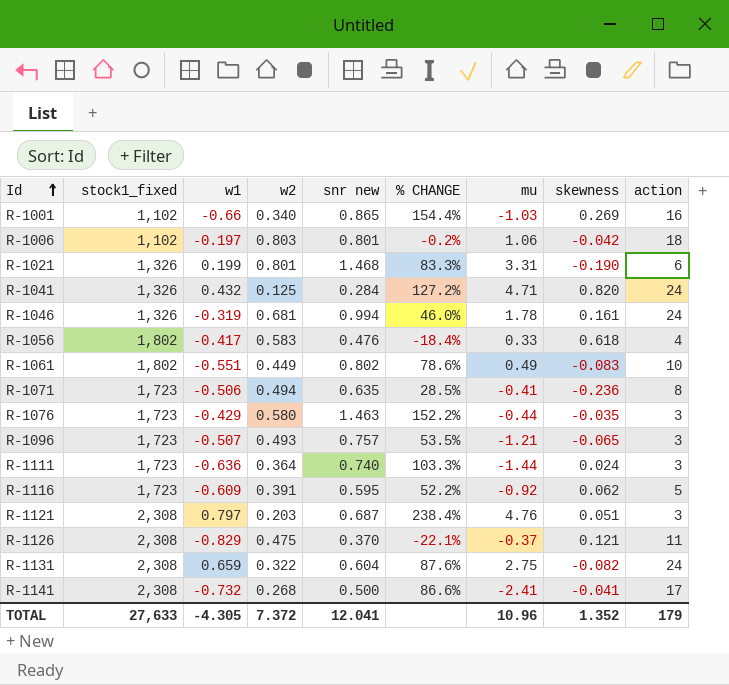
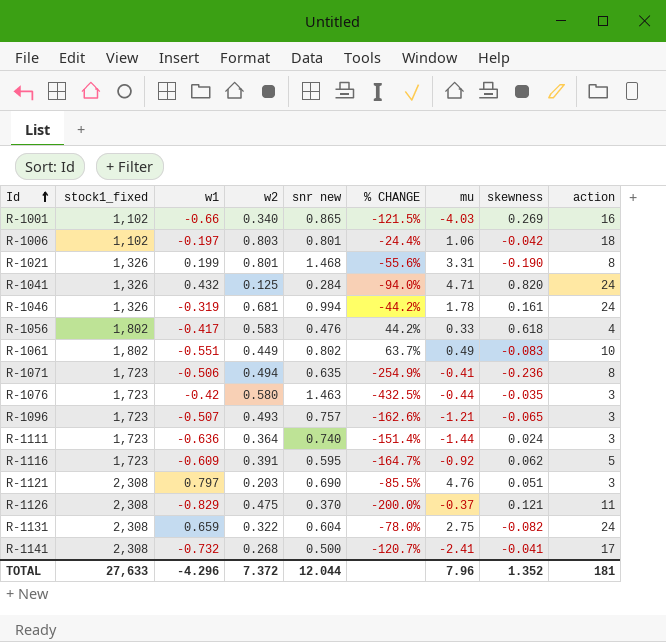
column % CHANGE | formula: ([snr new] - [w2]) / [w2] -> ([snr new] - [mu]) / [mu]
R-1001 | mu: -1.03 -> -4.03
R-1021 | action: 6 -> 8
R-1076 | w1: -0.429 -> -0.42
R-1121 | snr new: 0.687 -> 0.690
TOTAL | w1: -4.305 -> -4.296
TOTAL | snr new: 12.041 -> 12.044
TOTAL | mu: 10.96 -> 7.96
TOTAL | action: 179 -> 181

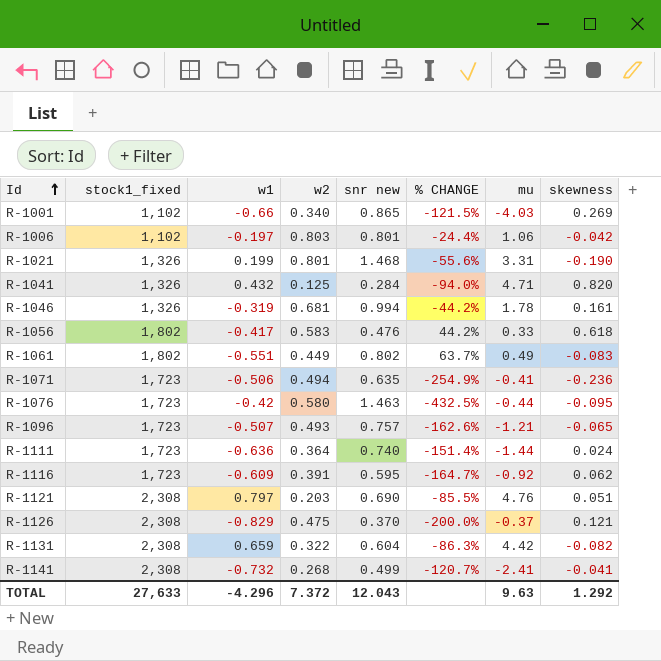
column action | position: 9 -> none
R-1076 | skewness: -0.035 -> -0.095
R-1131 | % CHANGE: -78.0% -> -86.3%
R-1131 | mu: 2.75 -> 4.42
R-1141 | snr new: 0.500 -> 0.499
TOTAL | snr new: 12.044 -> 12.043
TOTAL | mu: 7.96 -> 9.63
TOTAL | skewness: 1.352 -> 1.292

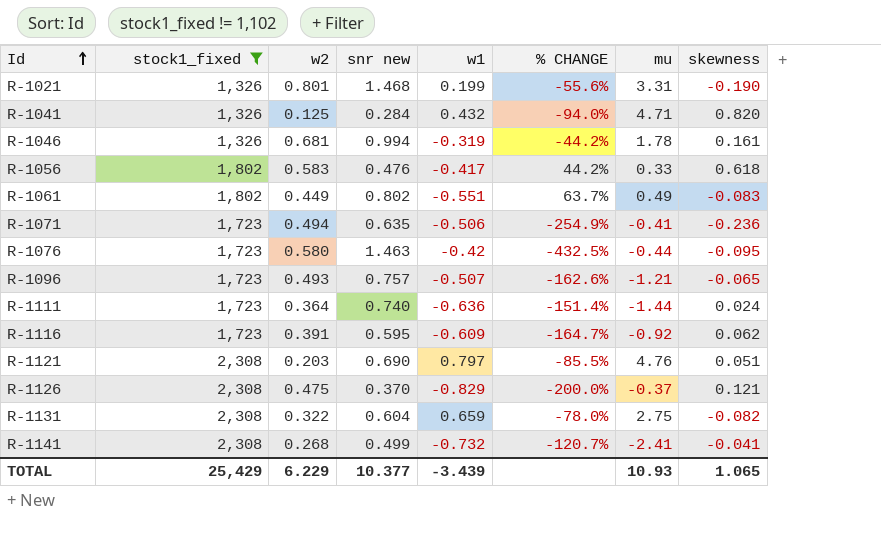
filter: none -> stock1_fixed != 1,102
column w1 | position: 3 -> 5
R-1131 | % CHANGE: -86.3% -> -78.0%
R-1131 | mu: 4.42 -> 2.75
TOTAL | stock1_fixed: 27,633 -> 25,429
TOTAL | w2: 7.372 -> 6.229
TOTAL | snr new: 12.043 -> 10.377
TOTAL | w1: -4.296 -> -3.439
TOTAL | mu: 9.63 -> 10.93
TOTAL | skewness: 1.292 -> 1.065

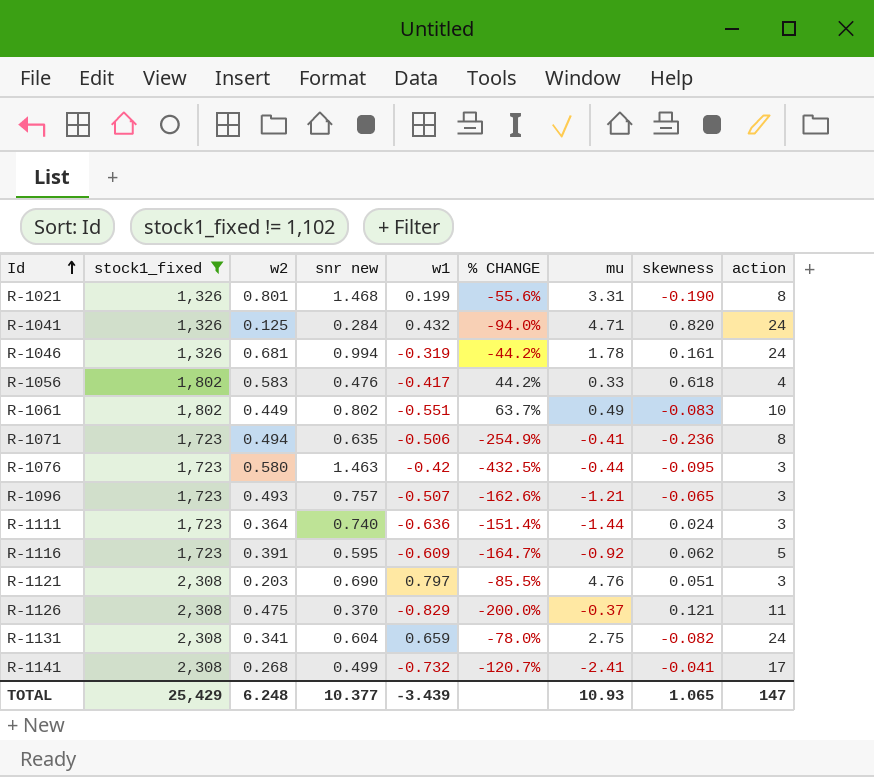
column action | position: none -> 9
R-1131 | w2: 0.322 -> 0.341
TOTAL | w2: 6.229 -> 6.248

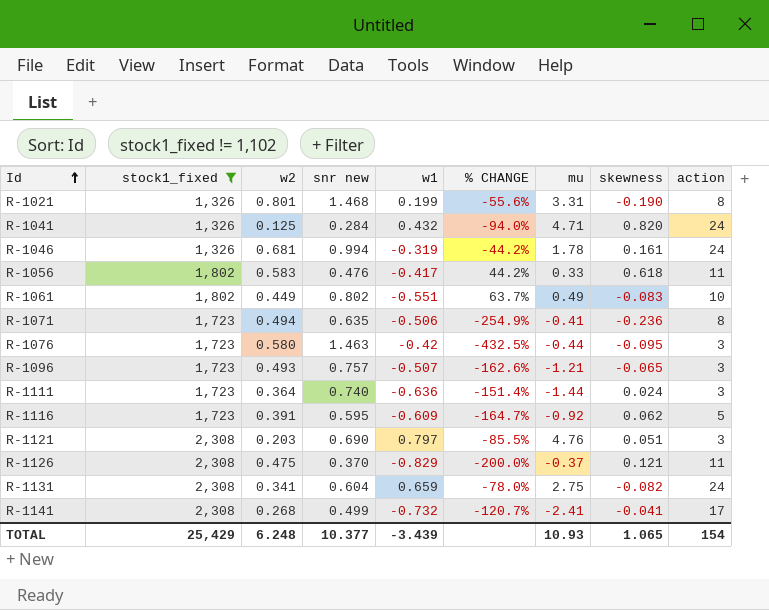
R-1056 | action: 4 -> 11
TOTAL | action: 147 -> 154

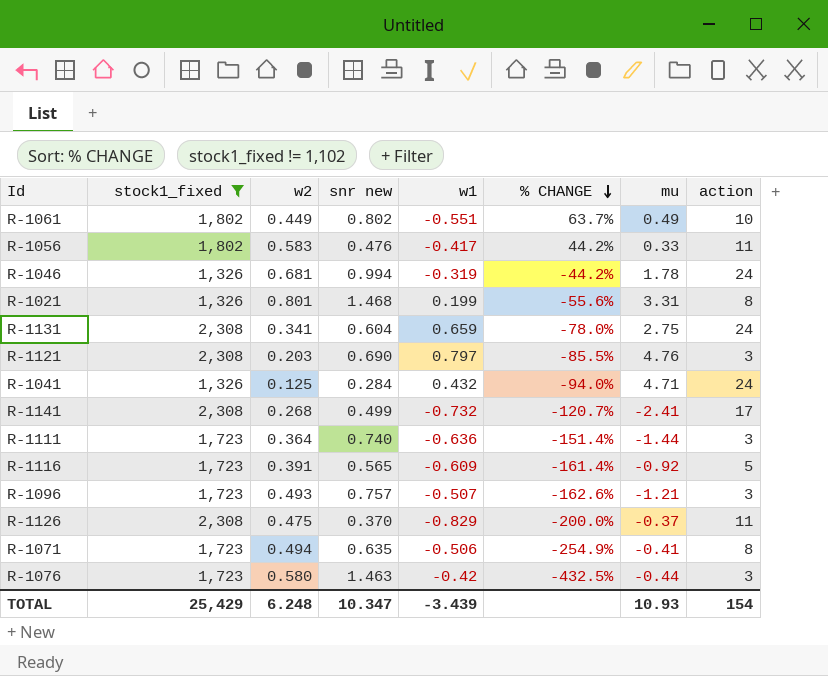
row order: Id ascending -> % CHANGE descending
column skewness | position: 8 -> none
R-1116 | snr new: 0.595 -> 0.565
R-1116 | % CHANGE: -164.7% -> -161.4%
TOTAL | snr new: 10.377 -> 10.347

